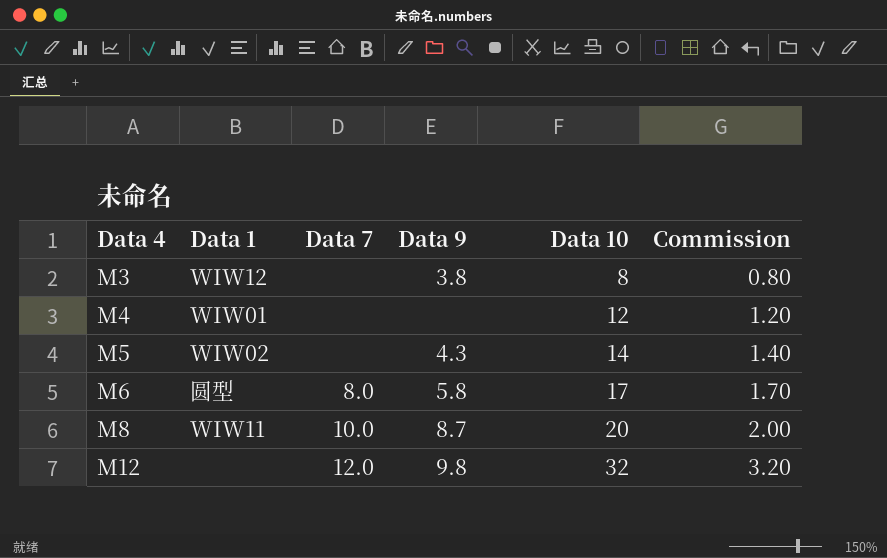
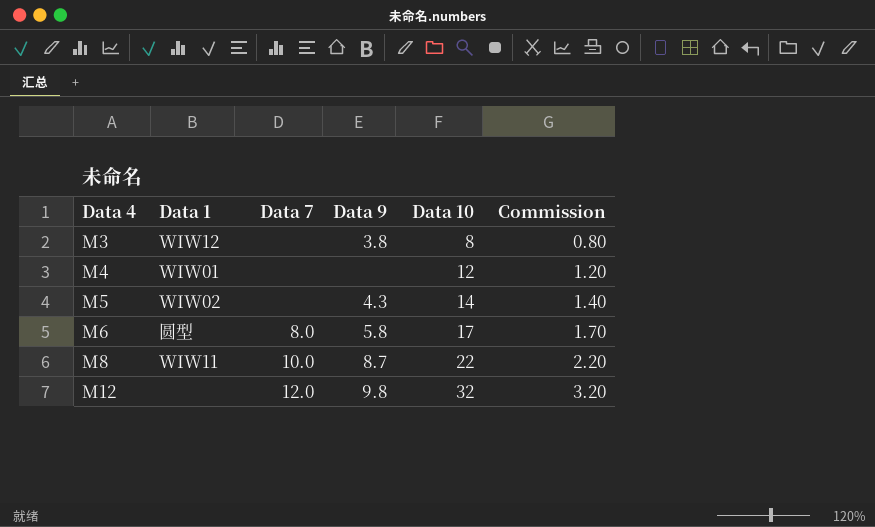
M8 | Data 10: 20 -> 22
M8 | Commission: 2.00 -> 2.20

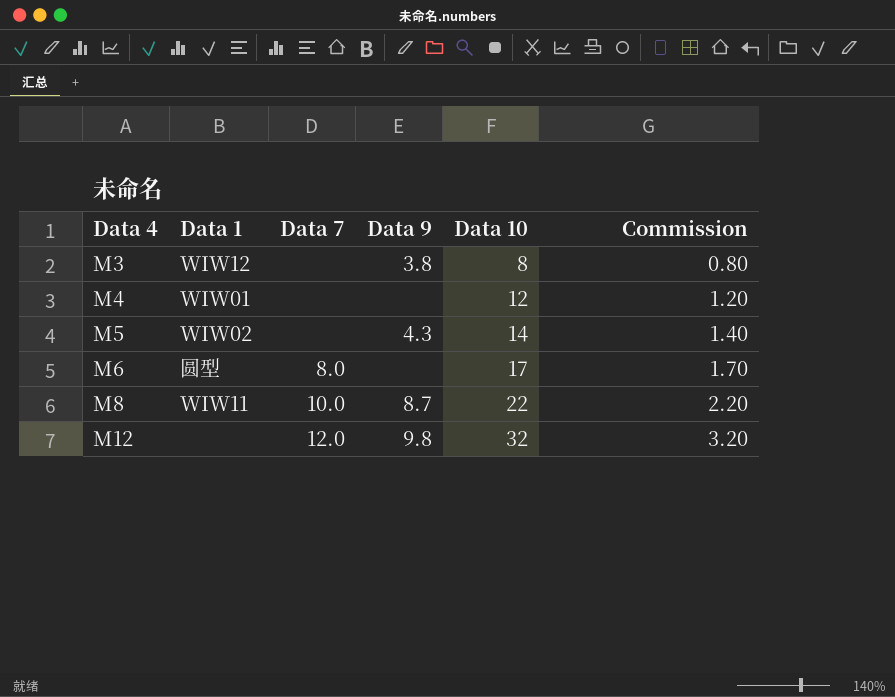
M6 | Data 9: 5.8 -> none

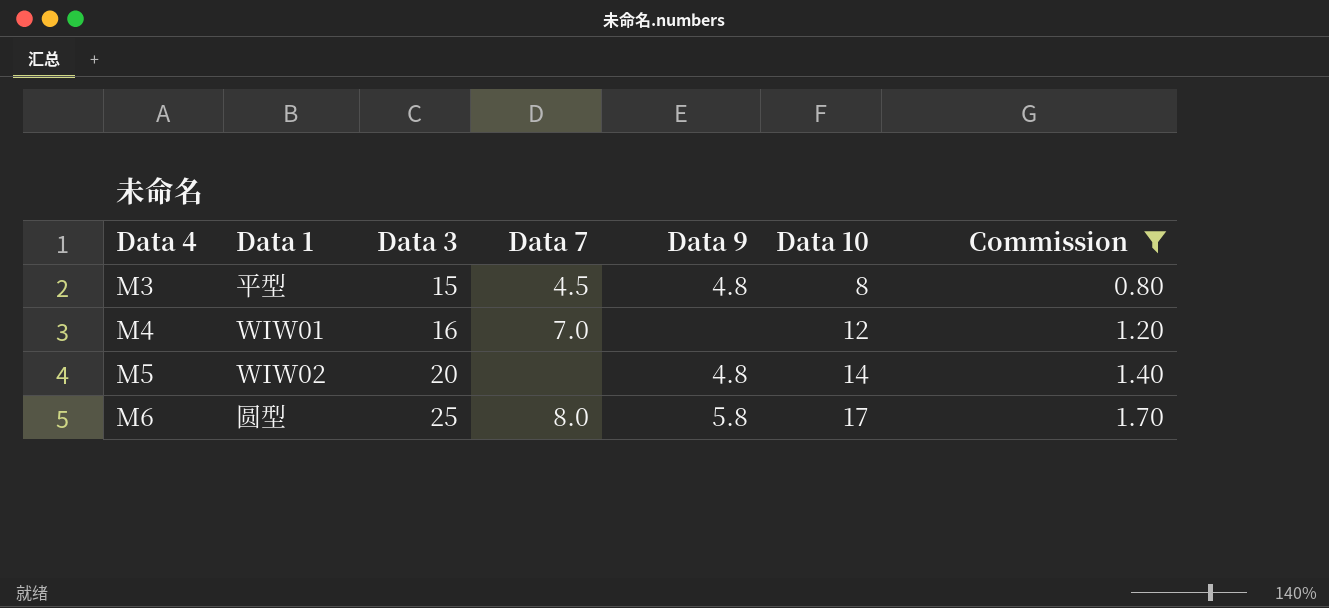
filter: none -> Commission <= 1.70
column Data 3 | position: none -> 3
M3 | Data 1: WIW12 -> 平型
M3 | Data 7: none -> 4.5
M3 | Data 9: 3.8 -> 4.8
M4 | Data 7: none -> 7.0
M5 | Data 9: 4.3 -> 4.8
M6 | Data 9: none -> 5.8

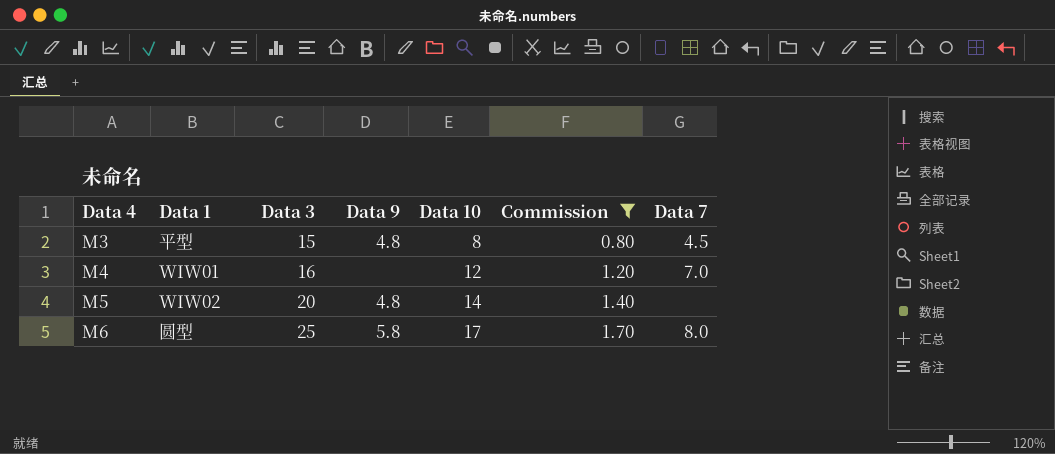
column Data 7 | position: 4 -> 7

